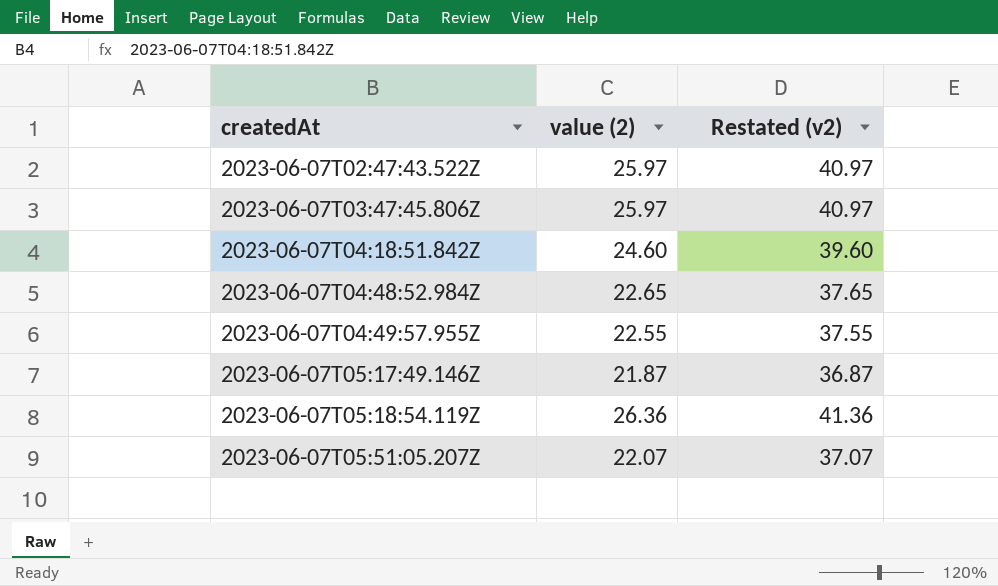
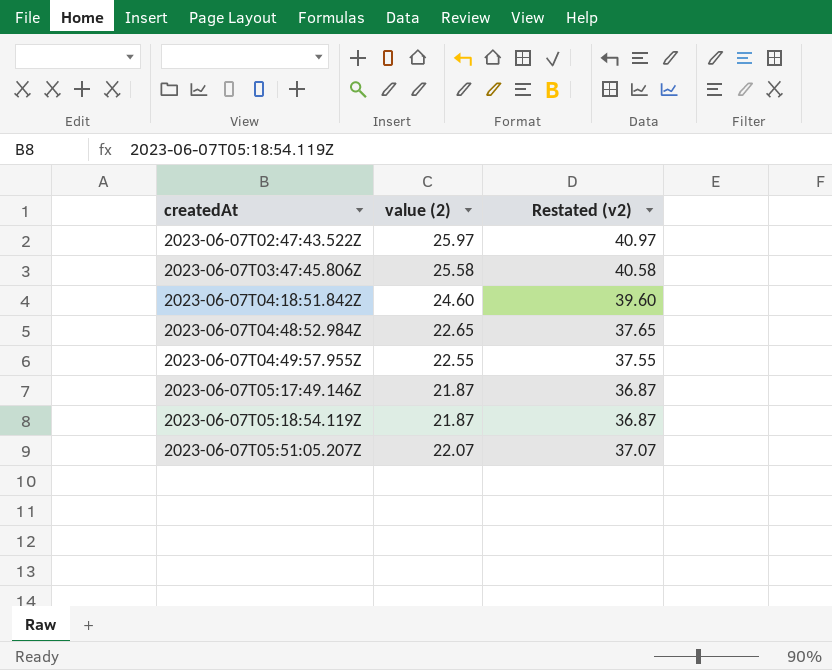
2023-06-07T03:47:45.806Z | value (2): 25.97 -> 25.58
2023-06-07T03:47:45.806Z | Restated (v2): 40.97 -> 40.58
2023-06-07T05:18:54.119Z | value (2): 26.36 -> 21.87
2023-06-07T05:18:54.119Z | Restated (v2): 41.36 -> 36.87

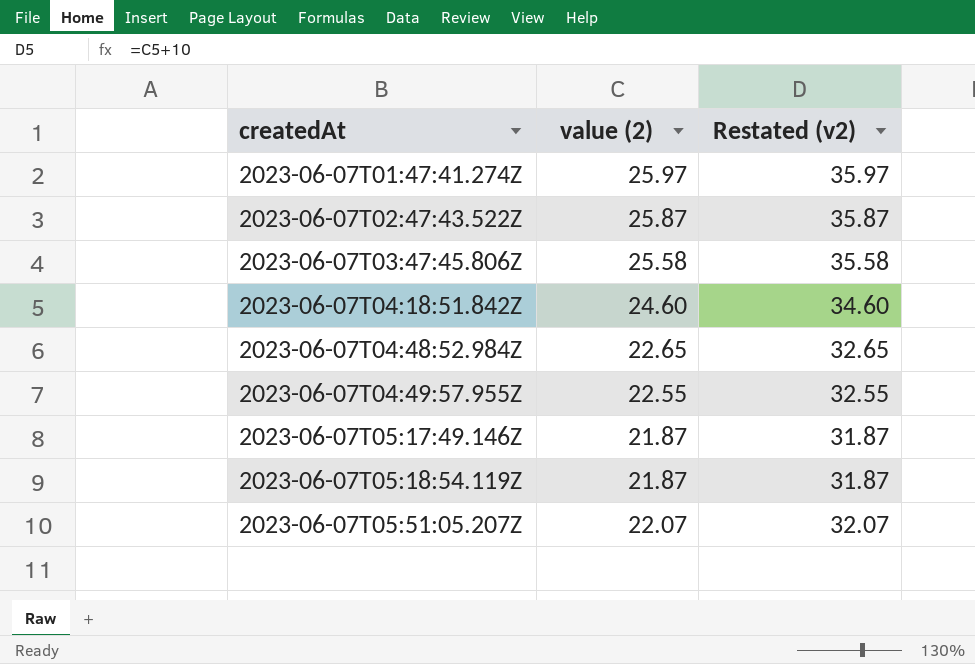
column Restated (v2) | formula: [value (2)] + 15 -> [value (2)] + 10
row 2023-06-07T01:47:41.274Z: none -> 25.97 | 35.97
2023-06-07T02:47:43.522Z | value (2): 25.97 -> 25.87

